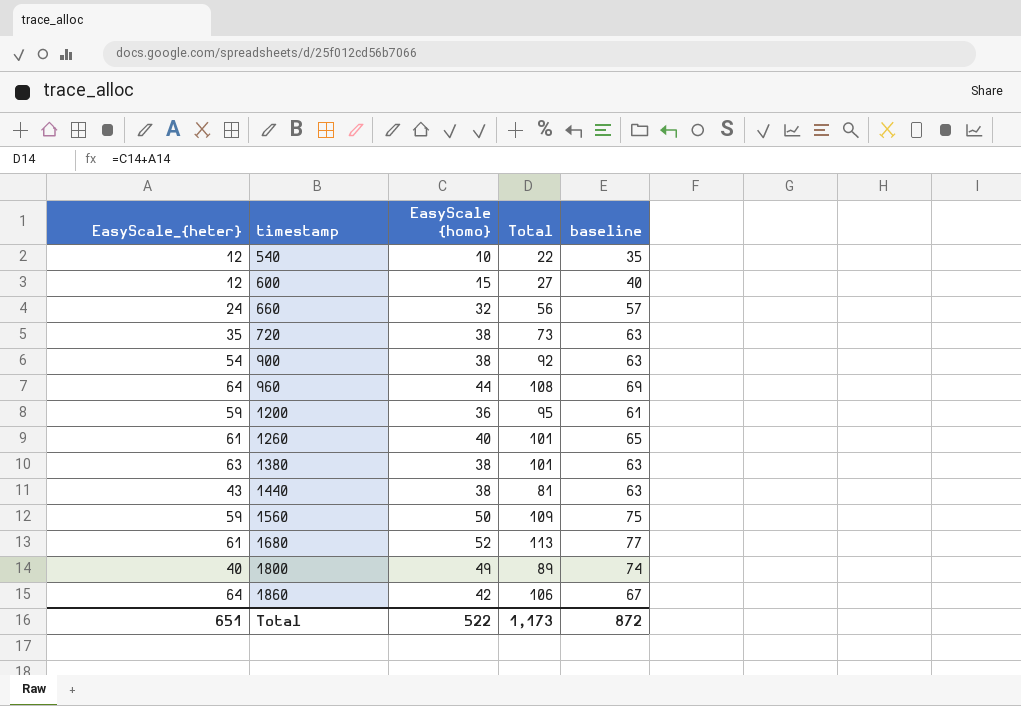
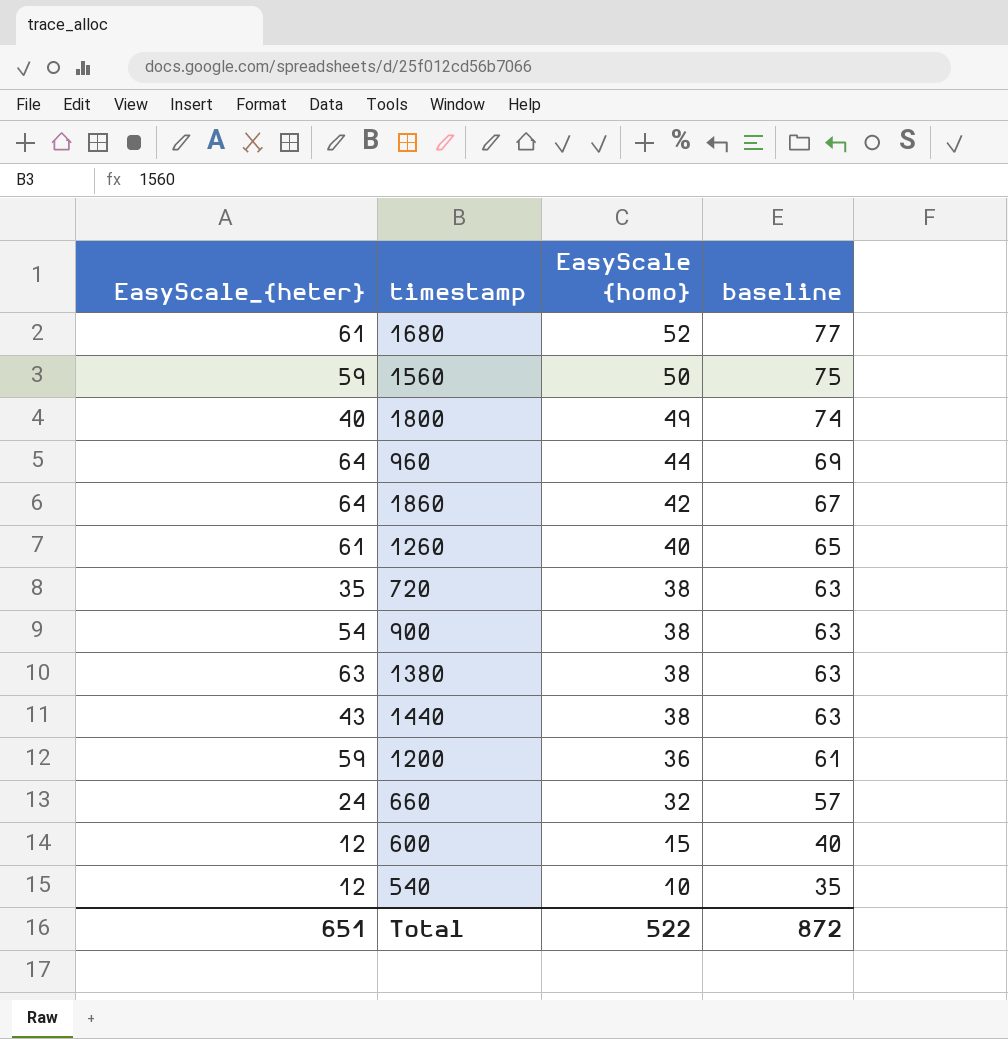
row order: timestamp ascending -> EasyScale {homo} descending
column Total | formula: [EasyScale_{heter}] + [EasyScale {homo}] -> none

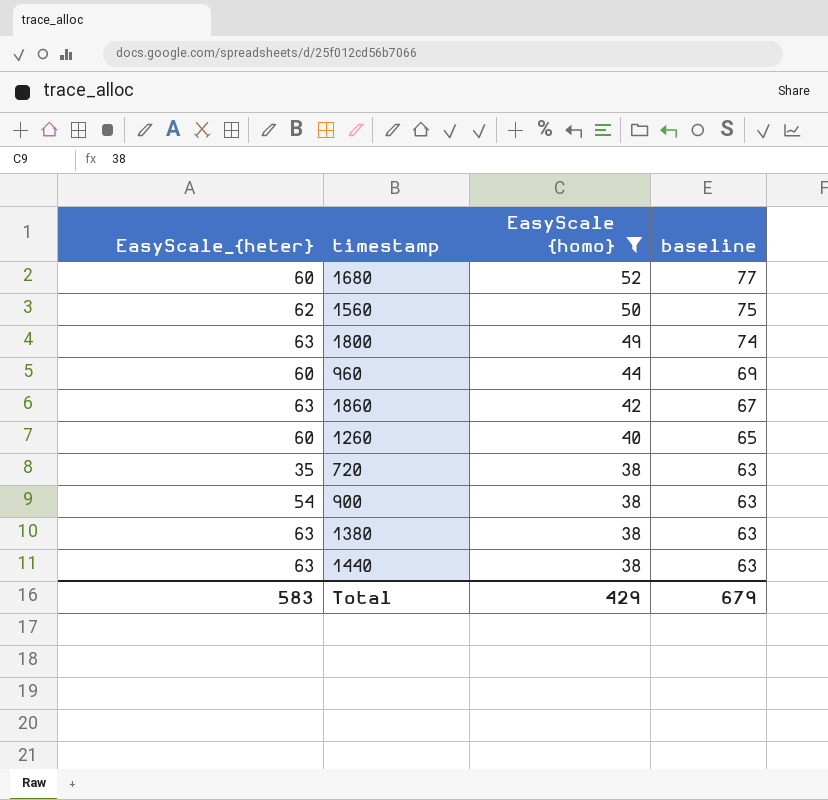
filter: none -> EasyScale {homo} >= 38
1680 | EasyScale_{heter}: 61 -> 60
1560 | EasyScale_{heter}: 59 -> 62
1800 | EasyScale_{heter}: 40 -> 63
960 | EasyScale_{heter}: 64 -> 60
1860 | EasyScale_{heter}: 64 -> 63
1260 | EasyScale_{heter}: 61 -> 60
1440 | EasyScale_{heter}: 43 -> 63
Total | EasyScale_{heter}: 651 -> 583
Total | EasyScale {homo}: 522 -> 429
Total | baseline: 872 -> 679

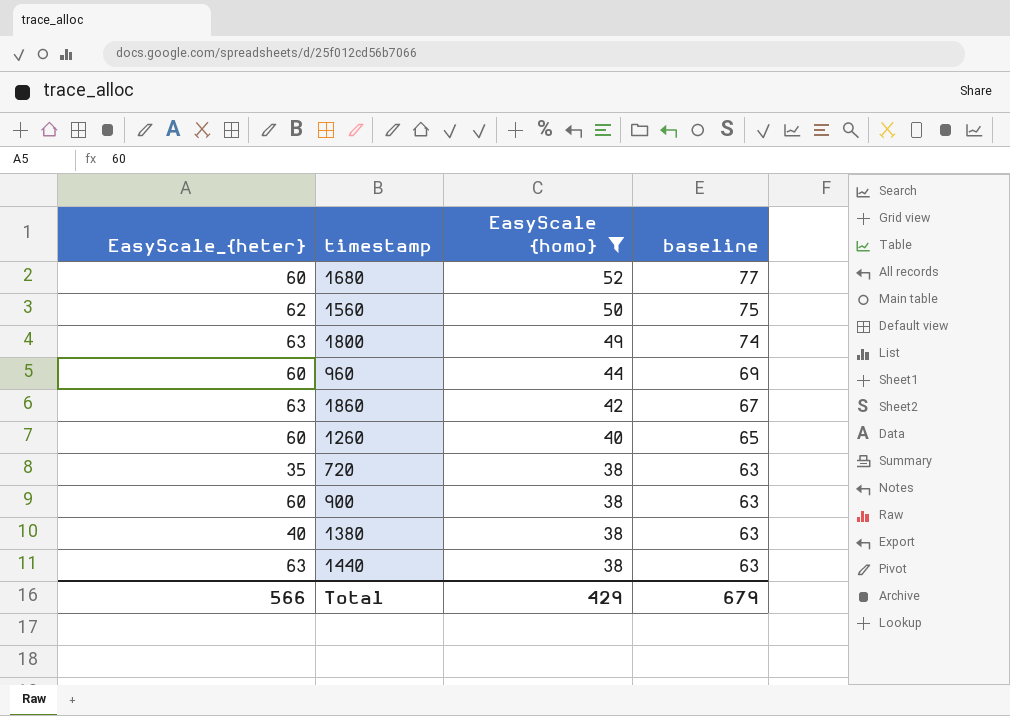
900 | EasyScale_{heter}: 54 -> 60
1380 | EasyScale_{heter}: 63 -> 40
Total | EasyScale_{heter}: 583 -> 566

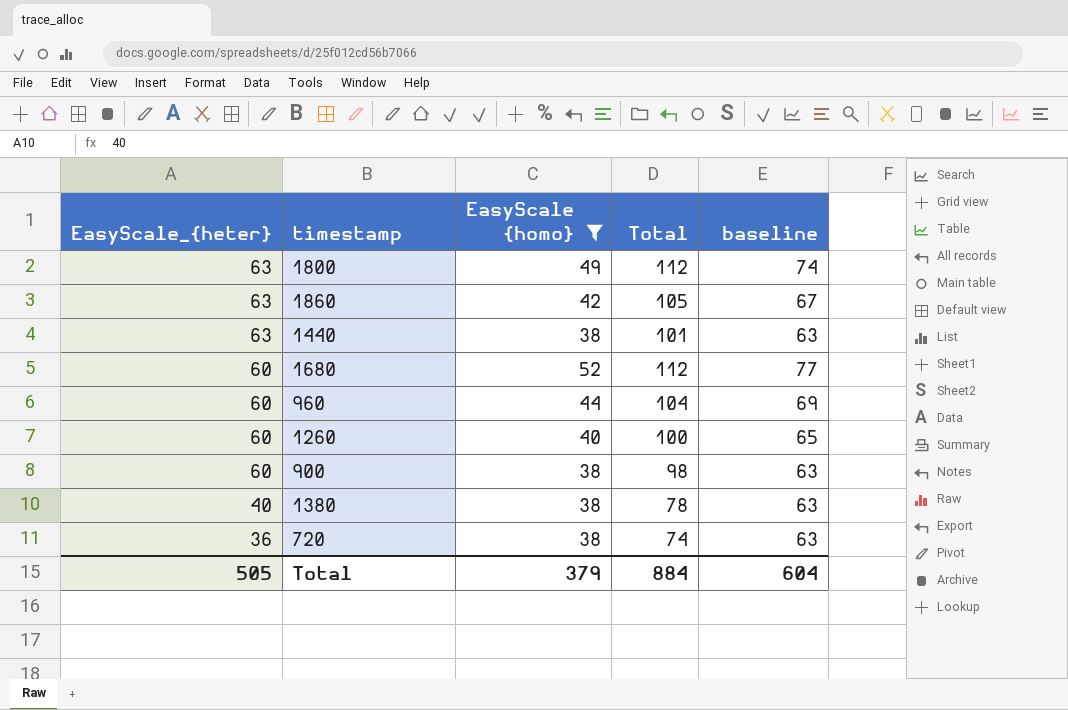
row order: EasyScale {homo} descending -> EasyScale_{heter} descending
column Total | formula: none -> [EasyScale_{heter}] + [EasyScale {homo}]
row 1560: 62 | 50 | 75 -> none
720 | EasyScale_{heter}: 35 -> 36
Total | EasyScale_{heter}: 566 -> 505
Total | EasyScale {homo}: 429 -> 379
Total | baseline: 679 -> 604

